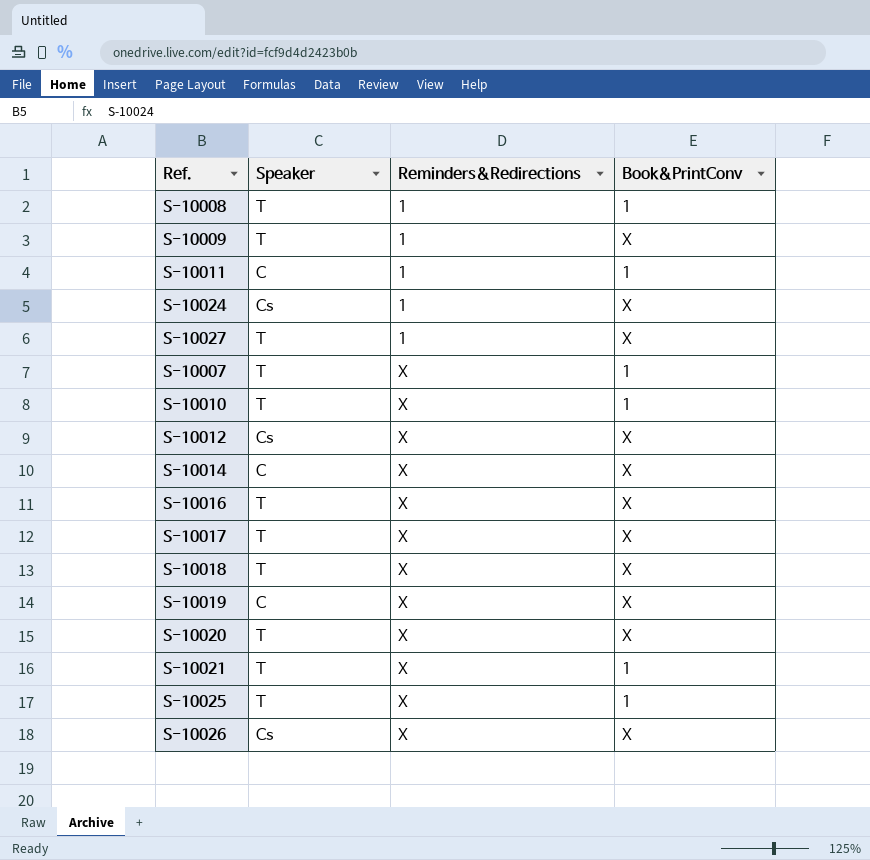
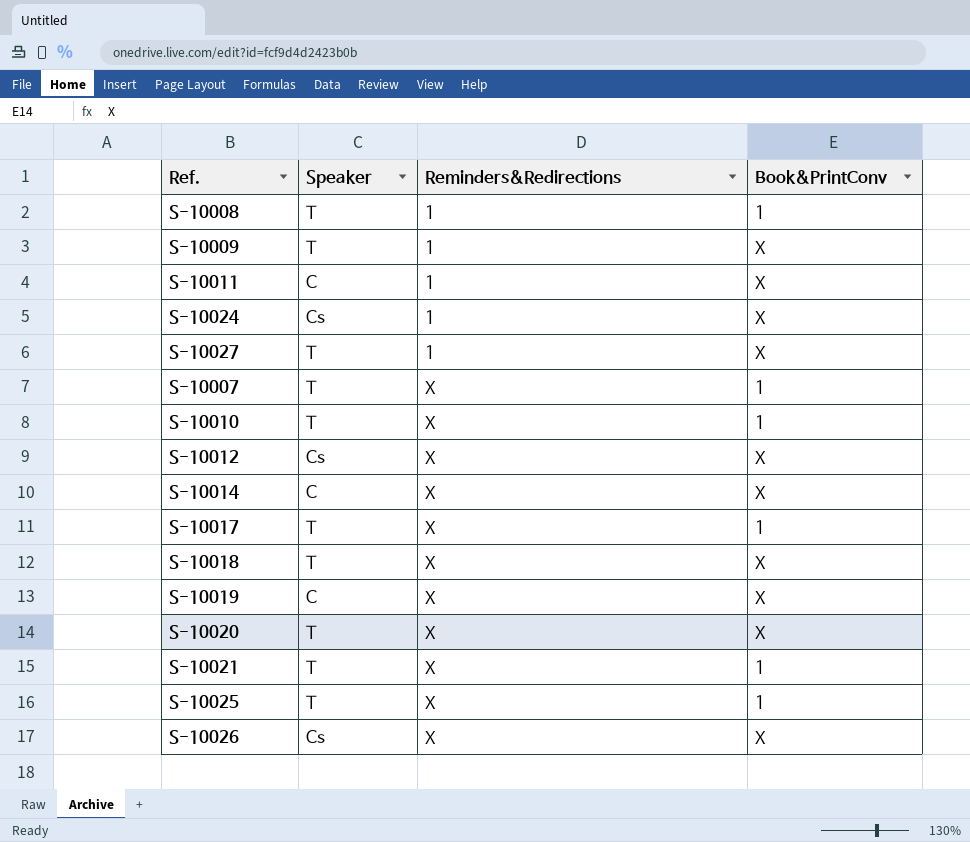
row S-10016: T | X | X -> none
S-10011 | Book&PrintConv: 1 -> X
S-10017 | Book&PrintConv: X -> 1

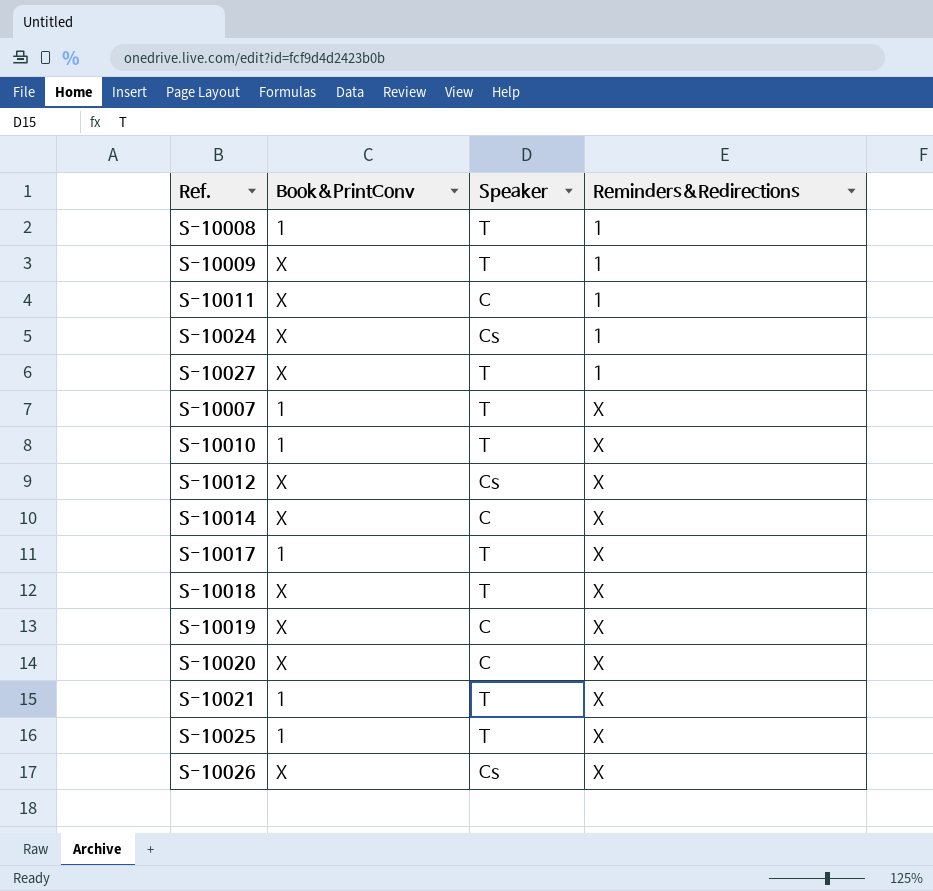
column Book&PrintConv | position: 4 -> 2
S-10020 | Speaker: T -> C

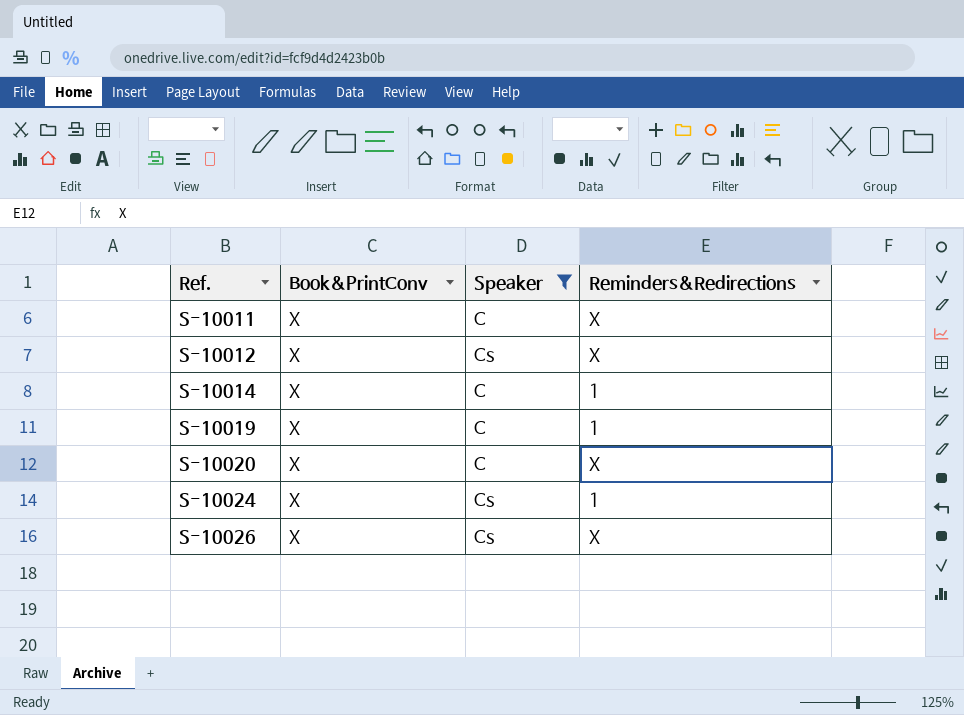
filter: none -> Speaker != T
row order: Reminders&Redirections ascending -> Ref. ascending
S-10011 | Reminders&Redirections: 1 -> X
S-10014 | Reminders&Redirections: X -> 1
S-10019 | Reminders&Redirections: X -> 1

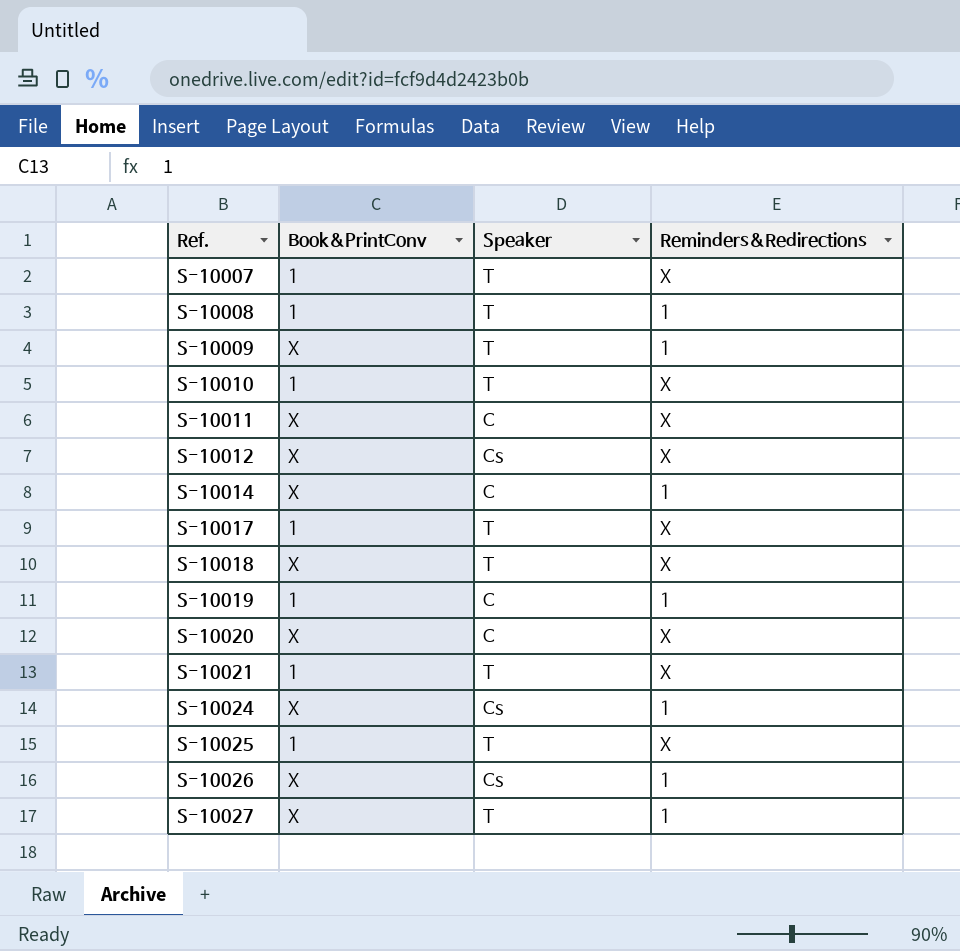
filter: Speaker != T -> none
S-10019 | Book&PrintConv: X -> 1
S-10026 | Reminders&Redirections: X -> 1

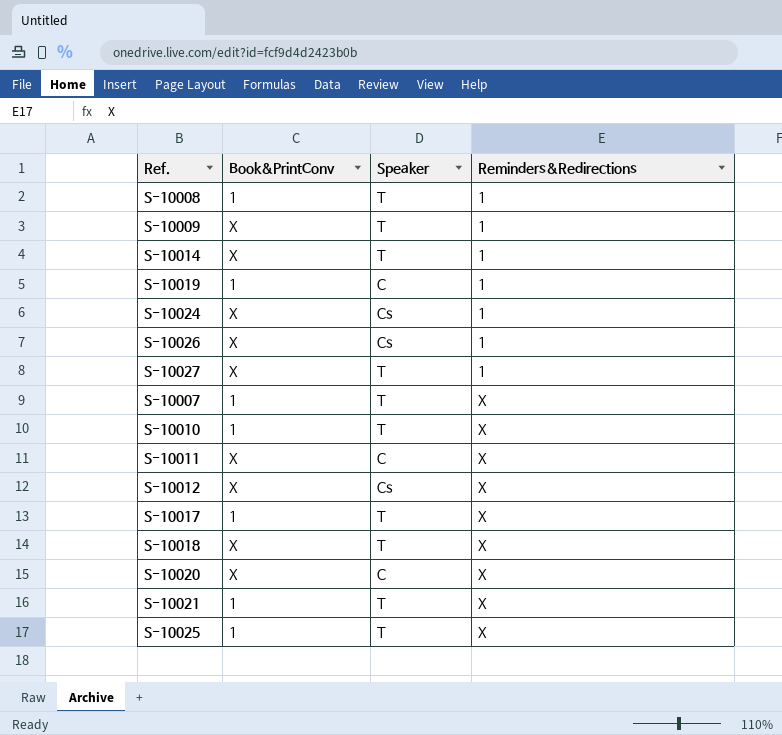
row order: Ref. ascending -> Reminders&Redirections ascending
S-10014 | Speaker: C -> T

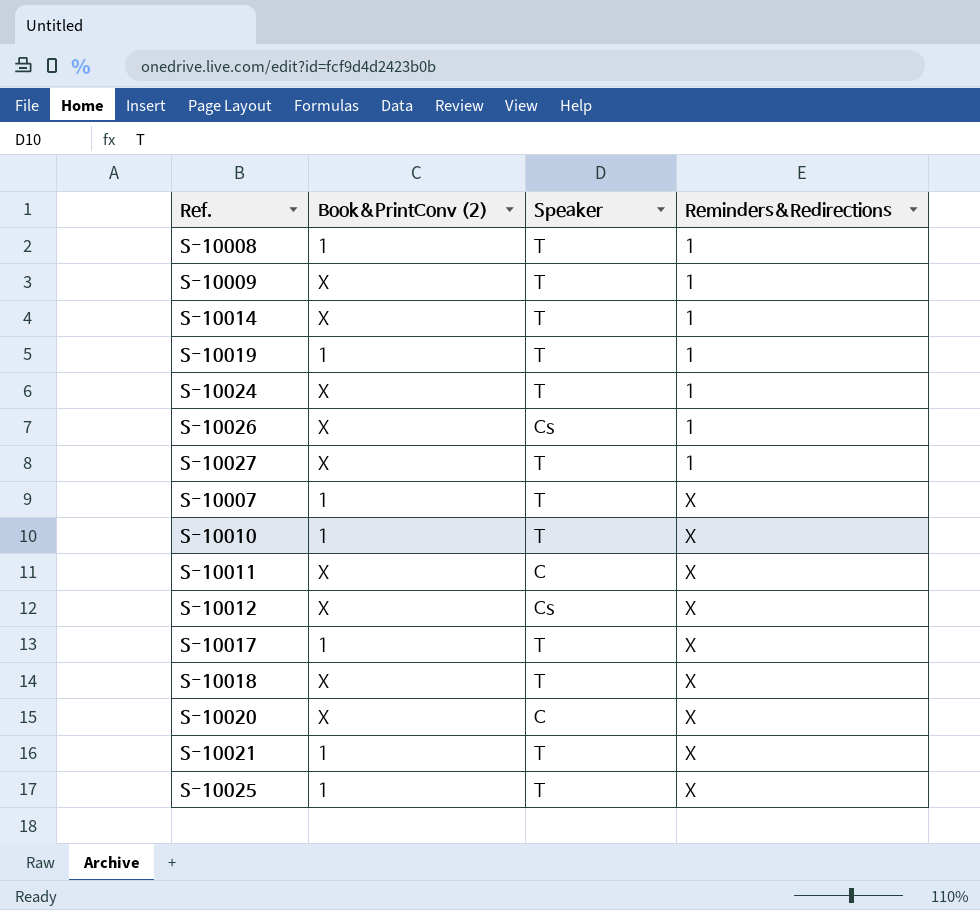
column name: Book&PrintConv -> Book&PrintConv (2)
S-10019 | Speaker: C -> T
S-10024 | Speaker: Cs -> T

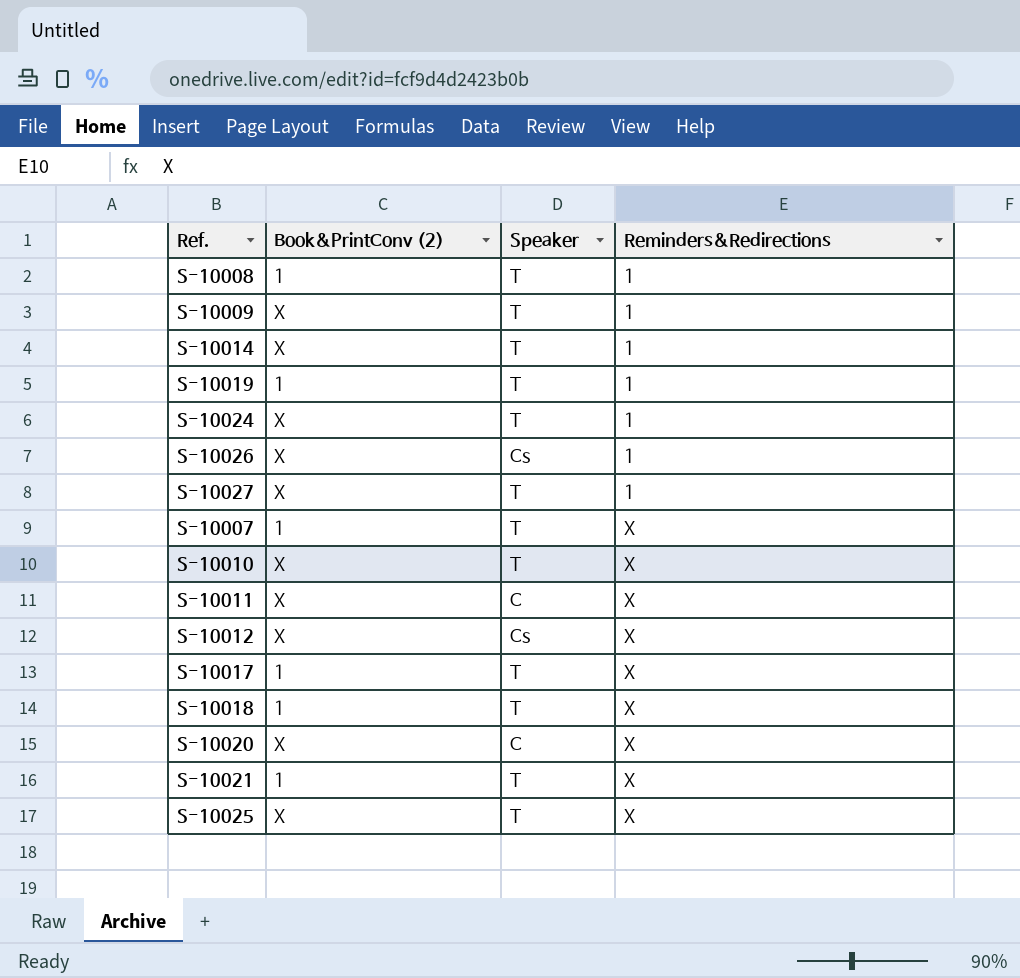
S-10010 | Book&PrintConv (2): 1 -> X
S-10018 | Book&PrintConv (2): X -> 1
S-10025 | Book&PrintConv (2): 1 -> X

